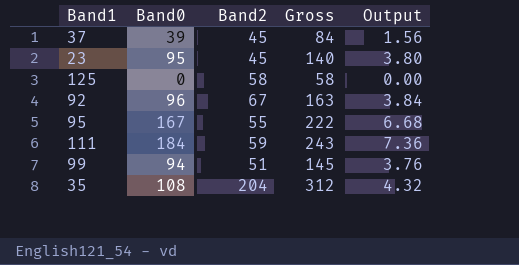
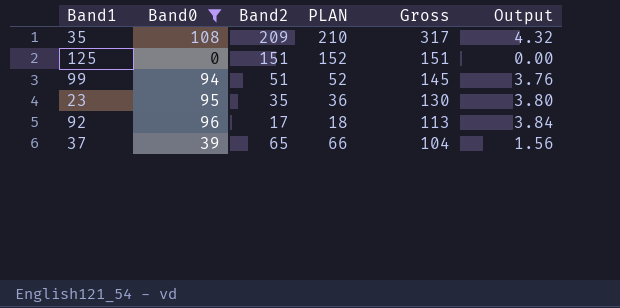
filter: none -> Band0 <= 108
row order: none -> Gross descending
column PLAN | formula: none -> [Band2] + 1
35 | Band2: 204 -> 209
35 | Gross: 312 -> 317
125 | Band2: 58 -> 151
125 | Gross: 58 -> 151
23 | Band2: 45 -> 35
23 | Gross: 140 -> 130
92 | Band2: 67 -> 17
92 | Gross: 163 -> 113
37 | Band2: 45 -> 65
37 | Gross: 84 -> 104

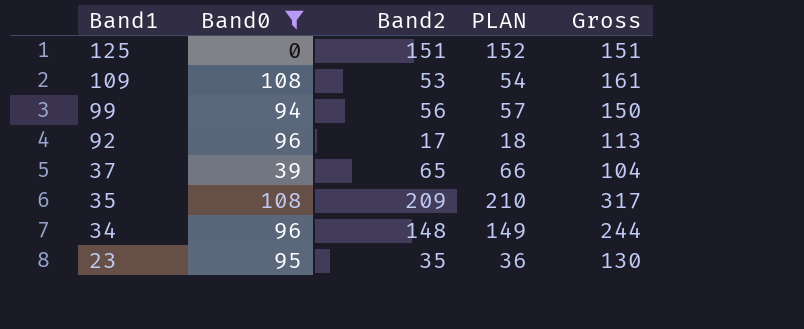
row order: Gross descending -> Band1 descending
column Output | formula: [Band0] * 0.04 -> none
row 109: none -> 108 | 53 | 54 | 161
99 | Band2: 51 -> 56
99 | PLAN: 52 -> 57
99 | Gross: 145 -> 150
row 34: none -> 96 | 148 | 149 | 244

